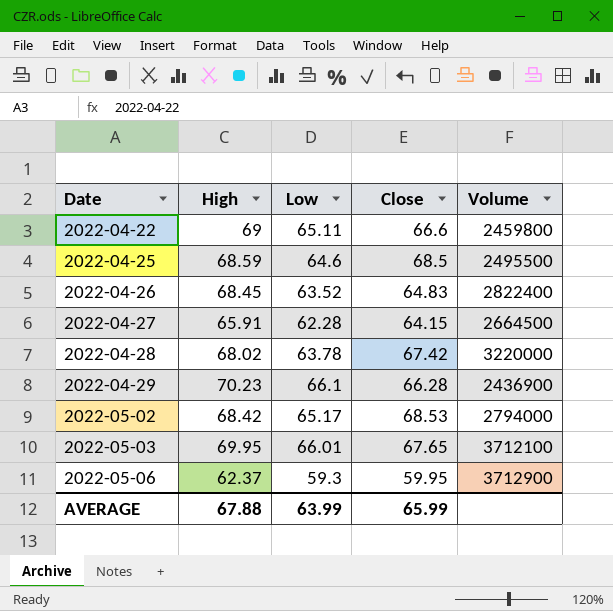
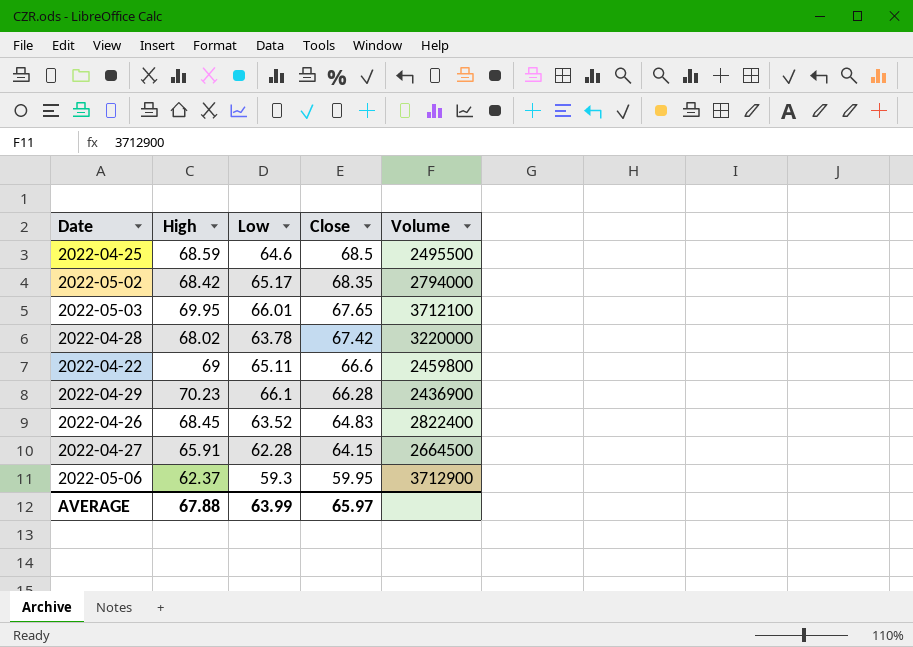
row order: Date ascending -> Close descending
2022-05-02 | Close: 68.53 -> 68.35
AVERAGE | Close: 65.99 -> 65.97

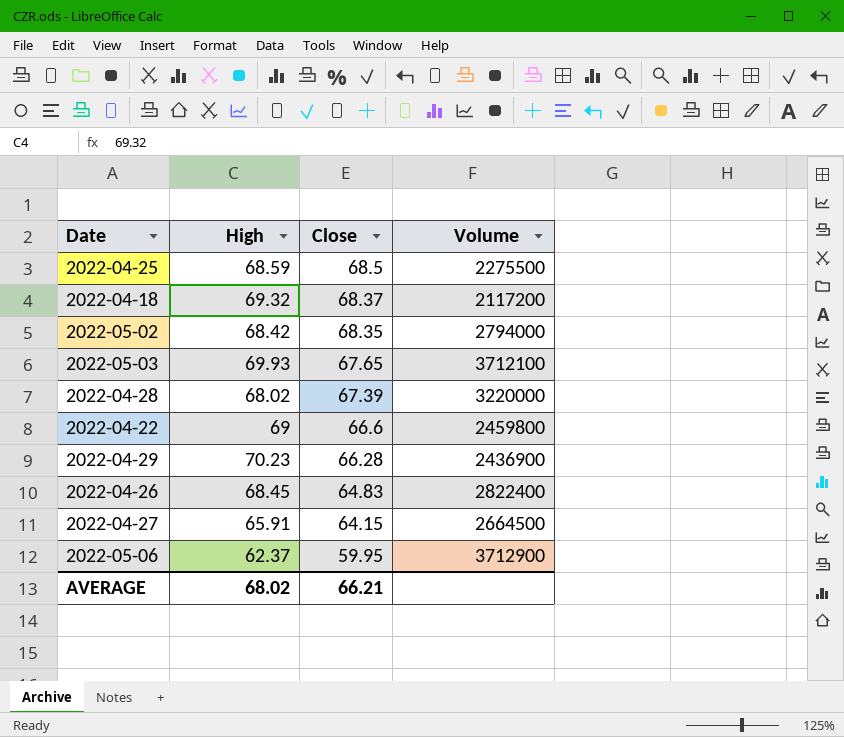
column Low | position: 3 -> none
2022-04-25 | Volume: 2495500 -> 2275500
row 2022-04-18: none -> 69.32 | 68.37 | 2117200
2022-05-03 | High: 69.95 -> 69.93
2022-04-28 | Close: 67.42 -> 67.39
AVERAGE | High: 67.88 -> 68.02
AVERAGE | Close: 65.97 -> 66.21

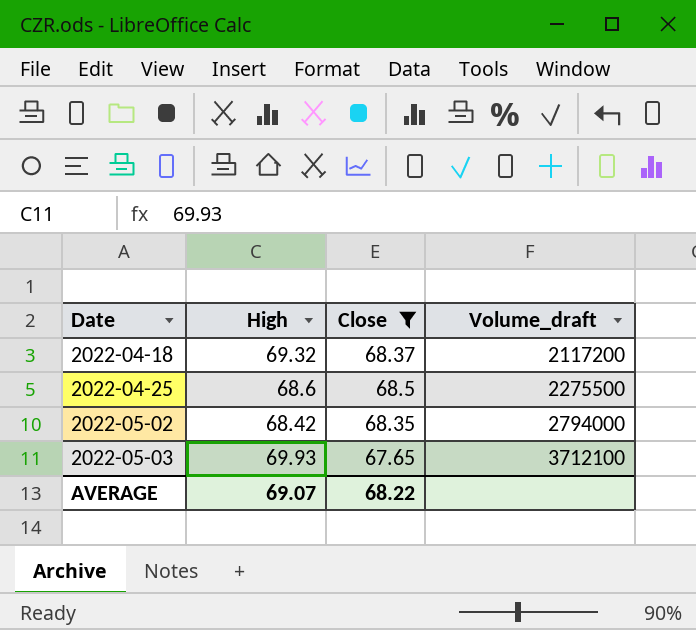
filter: none -> Close >= 67.65
row order: Close descending -> Date ascending
column name: Volume -> Volume_draft
2022-04-25 | High: 68.59 -> 68.6
AVERAGE | High: 68.02 -> 69.07
AVERAGE | Close: 66.21 -> 68.22

